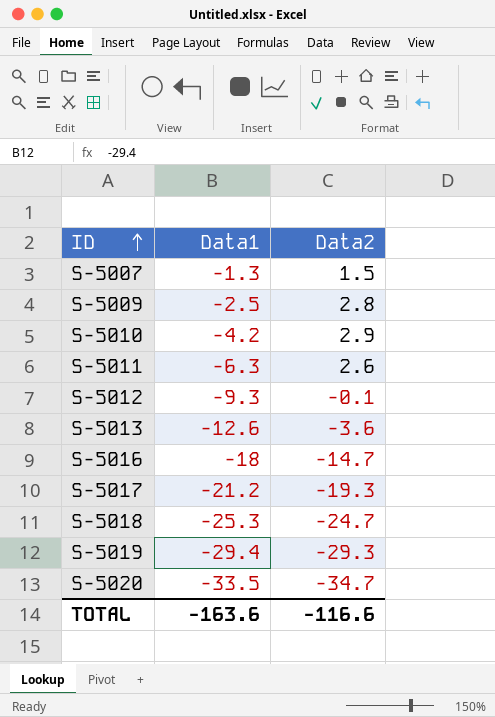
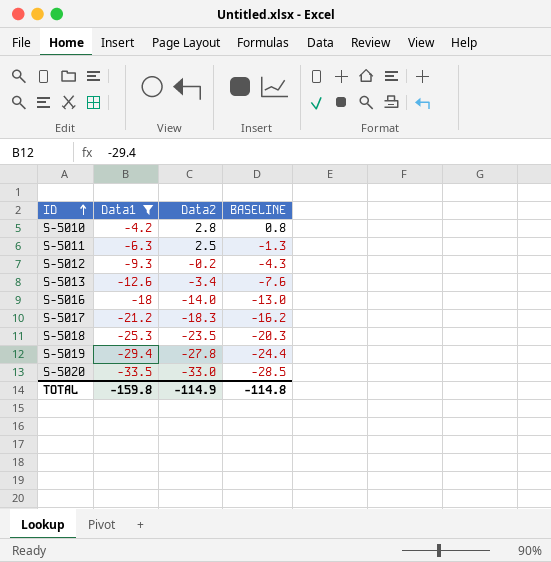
filter: none -> Data1 <= -4.2
column BASELINE | formula: none -> [Data1] + 5
S-5010 | Data2: 2.9 -> 2.8
S-5011 | Data2: 2.6 -> 2.5
S-5012 | Data2: -0.1 -> -0.2
S-5013 | Data2: -3.6 -> -3.4
S-5016 | Data2: -14.7 -> -14.0
S-5017 | Data2: -19.3 -> -18.3
S-5018 | Data2: -24.7 -> -23.5
S-5019 | Data2: -29.3 -> -27.8
S-5020 | Data2: -34.7 -> -33.0
TOTAL | Data1: -163.6 -> -159.8
TOTAL | Data2: -116.6 -> -114.9

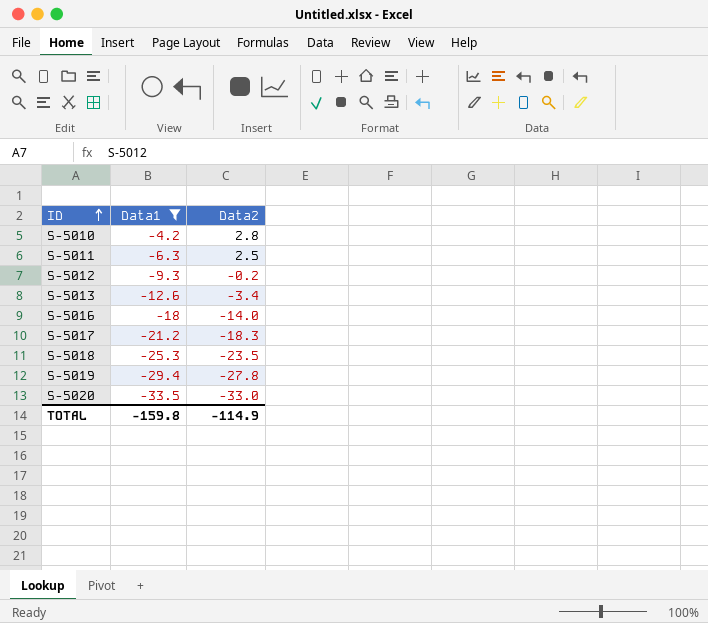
column BASELINE | formula: [Data1] + 5 -> none

